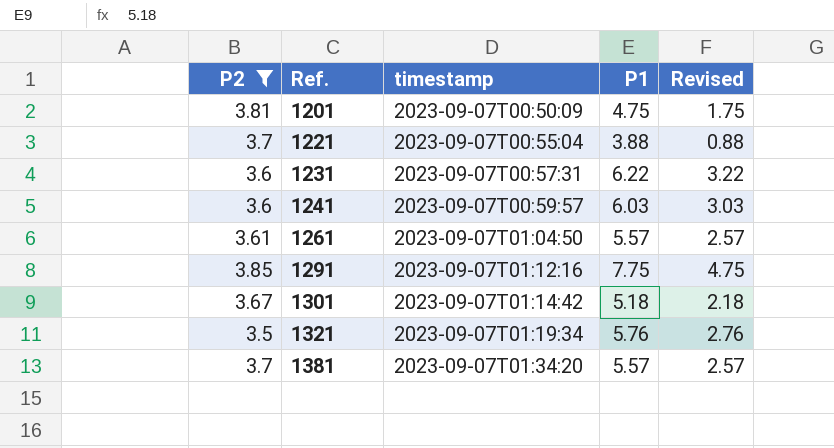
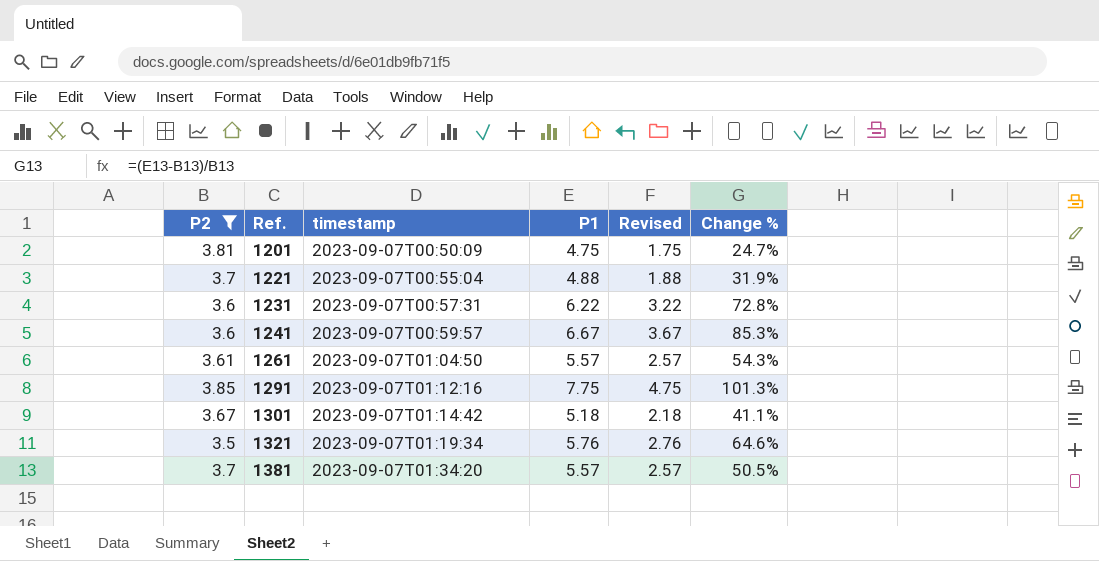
column Change % | formula: none -> ([P1] - [P2]) / [P2]
1221 | P1: 3.88 -> 4.88
1221 | Revised: 0.88 -> 1.88
1241 | P1: 6.03 -> 6.67
1241 | Revised: 3.03 -> 3.67

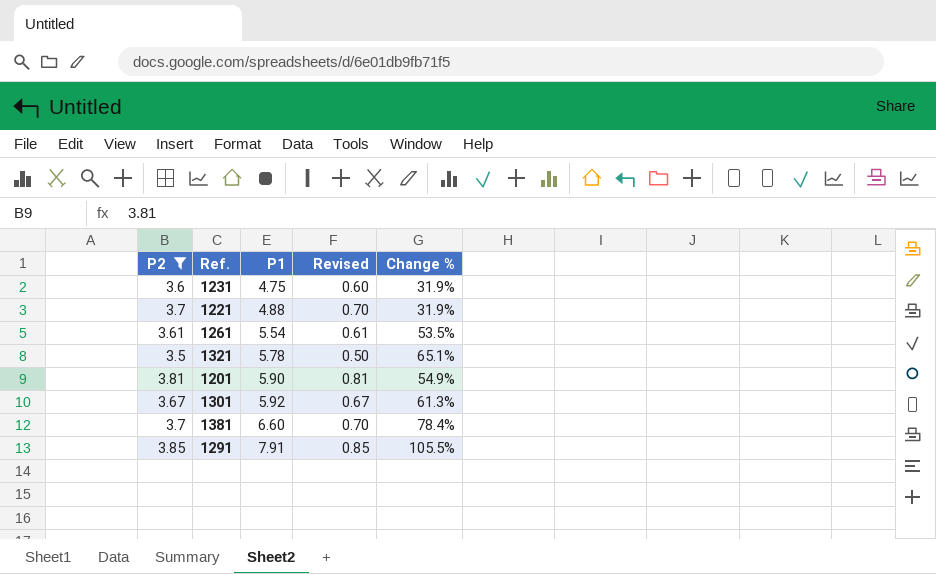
row order: Ref. ascending -> P1 ascending
column timestamp | position: 3 -> none
column Revised | formula: [P1] - 3 -> [P2] - 3
row 1241: 3.6 | 2023-09-07T00:59:57 | 6.67 | 3.67 | 85.3% -> none
1231 | P1: 6.22 -> 4.75
1231 | Change %: 72.8% -> 31.9%
1261 | P1: 5.57 -> 5.54
1261 | Change %: 54.3% -> 53.5%
1321 | P1: 5.76 -> 5.78
1321 | Change %: 64.6% -> 65.1%
1201 | P1: 4.75 -> 5.90
1201 | Change %: 24.7% -> 54.9%
1301 | P1: 5.18 -> 5.92
1301 | Change %: 41.1% -> 61.3%
1381 | P1: 5.57 -> 6.60
1381 | Change %: 50.5% -> 78.4%
1291 | P1: 7.75 -> 7.91
1291 | Change %: 101.3% -> 105.5%

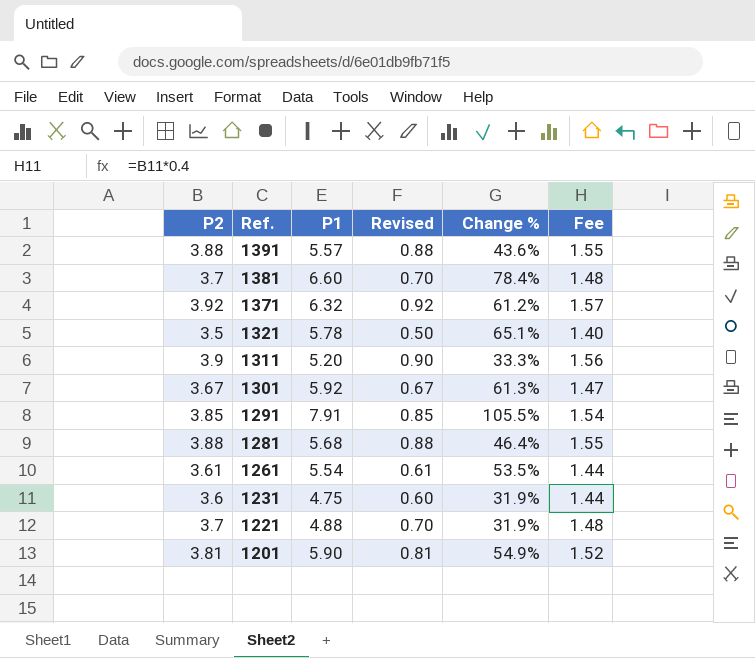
filter: P2 <= 3.85 -> none
row order: P1 ascending -> Ref. descending
column Fee | formula: none -> [P2] * 0.4

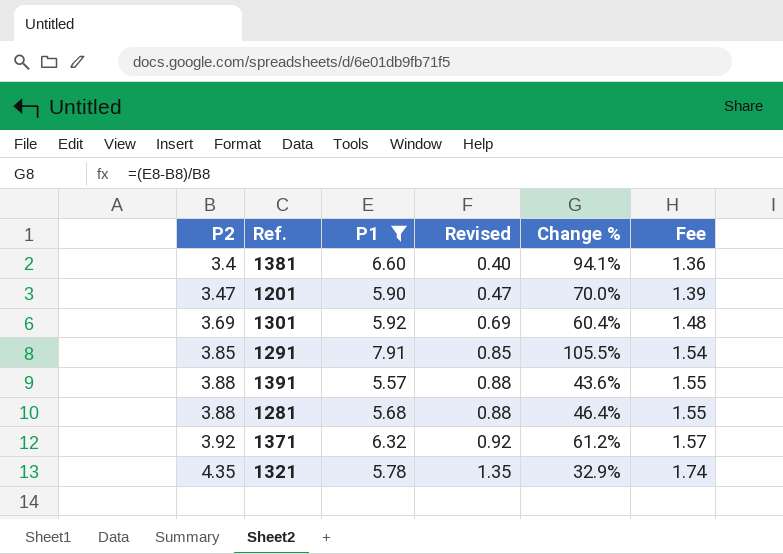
filter: none -> P1 >= 5.57
row order: Ref. descending -> P2 ascending
1381 | P2: 3.7 -> 3.4
1381 | Revised: 0.70 -> 0.40
1381 | Change %: 78.4% -> 94.1%
1381 | Fee: 1.48 -> 1.36
1201 | P2: 3.81 -> 3.47
1201 | Revised: 0.81 -> 0.47
1201 | Change %: 54.9% -> 70.0%
1201 | Fee: 1.52 -> 1.39
1301 | P2: 3.67 -> 3.69
1301 | Revised: 0.67 -> 0.69
1301 | Change %: 61.3% -> 60.4%
1301 | Fee: 1.47 -> 1.48
1321 | P2: 3.5 -> 4.35
1321 | Revised: 0.50 -> 1.35
1321 | Change %: 65.1% -> 32.9%
1321 | Fee: 1.40 -> 1.74

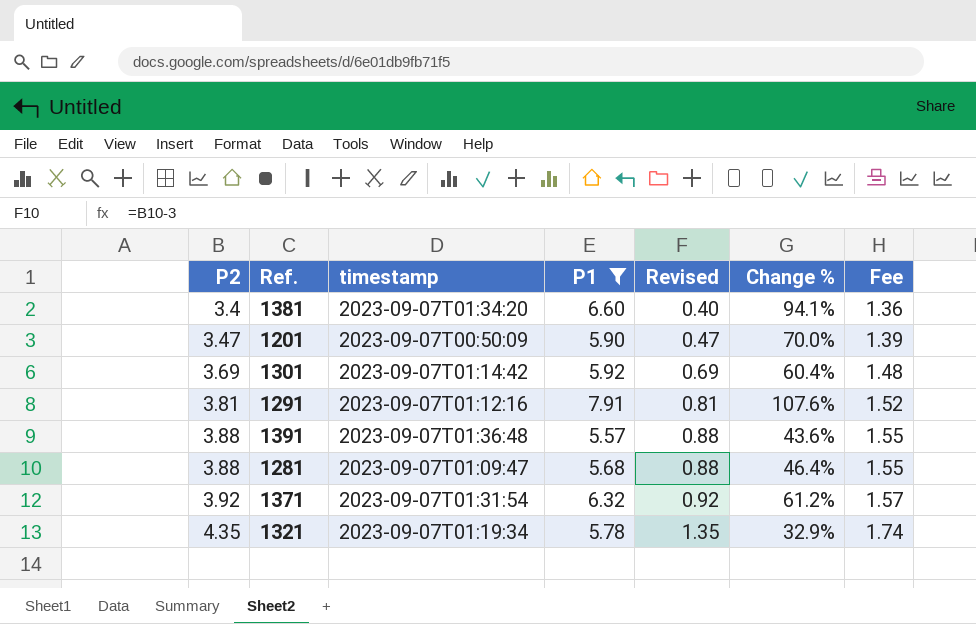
column timestamp | position: none -> 3
1291 | P2: 3.85 -> 3.81
1291 | Revised: 0.85 -> 0.81
1291 | Change %: 105.5% -> 107.6%
1291 | Fee: 1.54 -> 1.52

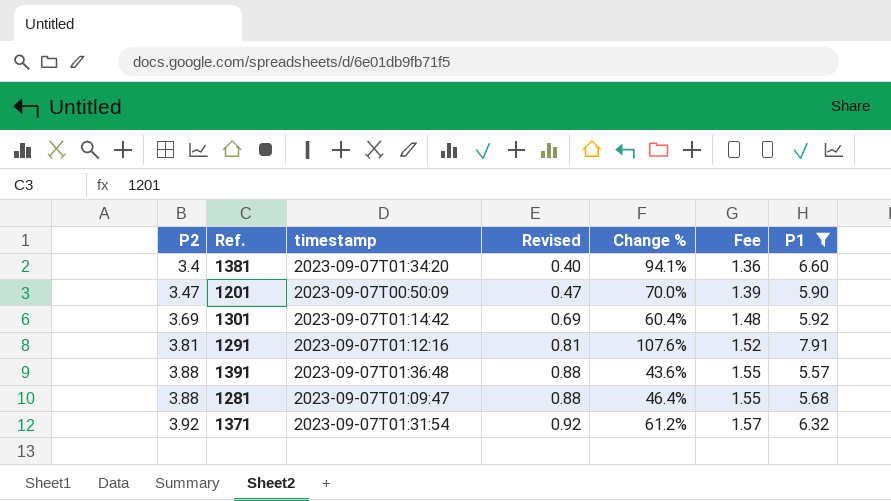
column P1 | position: 4 -> 7
row 1321: 4.35 | 2023-09-07T01:19:34 | 5.78 | 1.35 | 32.9% | 1.74 -> none

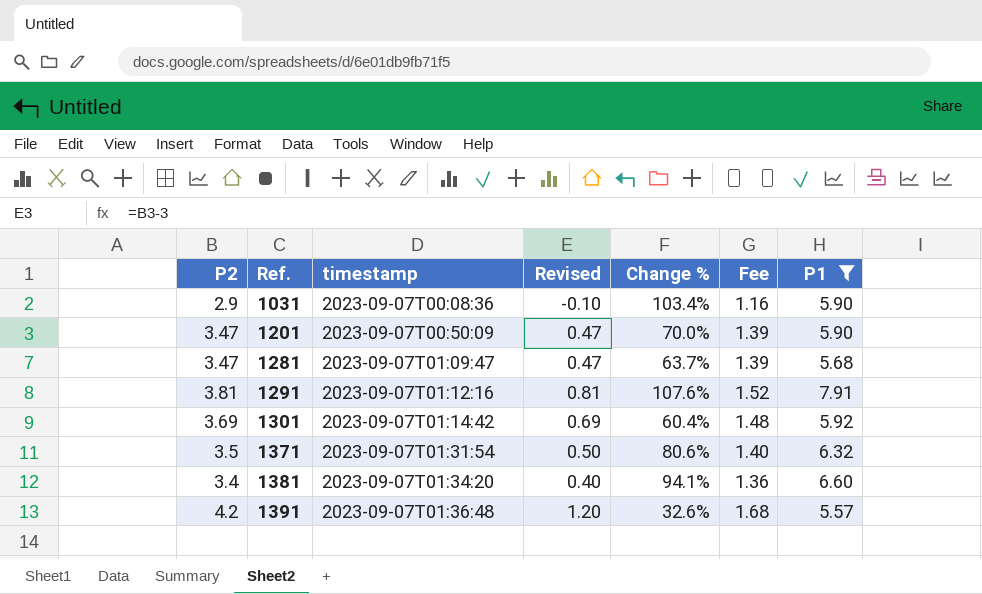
row order: P2 ascending -> Ref. ascending
row 1031: none -> 2.9 | 2023-09-07T00:08:36 | -0.10 | 103.4% | 1.16 | 5.90
1281 | P2: 3.88 -> 3.47
1281 | Revised: 0.88 -> 0.47
1281 | Change %: 46.4% -> 63.7%
1281 | Fee: 1.55 -> 1.39
1371 | P2: 3.92 -> 3.5
1371 | Revised: 0.92 -> 0.50
1371 | Change %: 61.2% -> 80.6%
1371 | Fee: 1.57 -> 1.40
1391 | P2: 3.88 -> 4.2
1391 | Revised: 0.88 -> 1.20
1391 | Change %: 43.6% -> 32.6%
1391 | Fee: 1.55 -> 1.68

